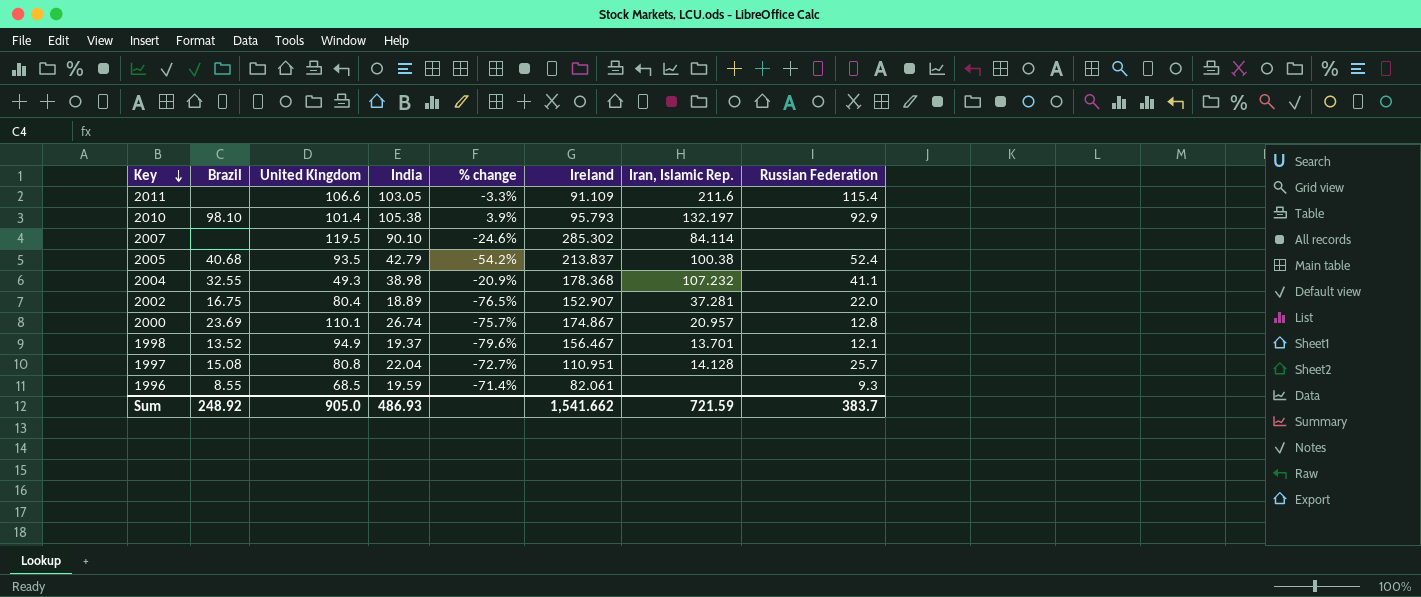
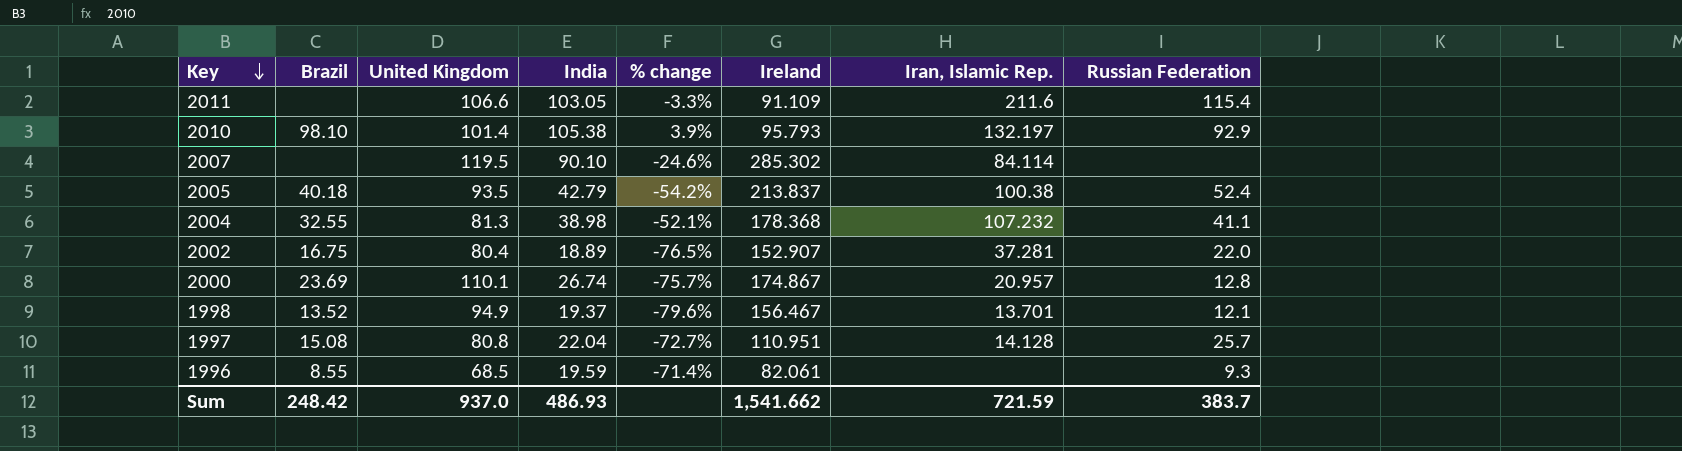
2005 | Brazil: 40.68 -> 40.18
2004 | United Kingdom: 49.3 -> 81.3
2004 | % change: -20.9% -> -52.1%
Sum | Brazil: 248.92 -> 248.42
Sum | United Kingdom: 905.0 -> 937.0

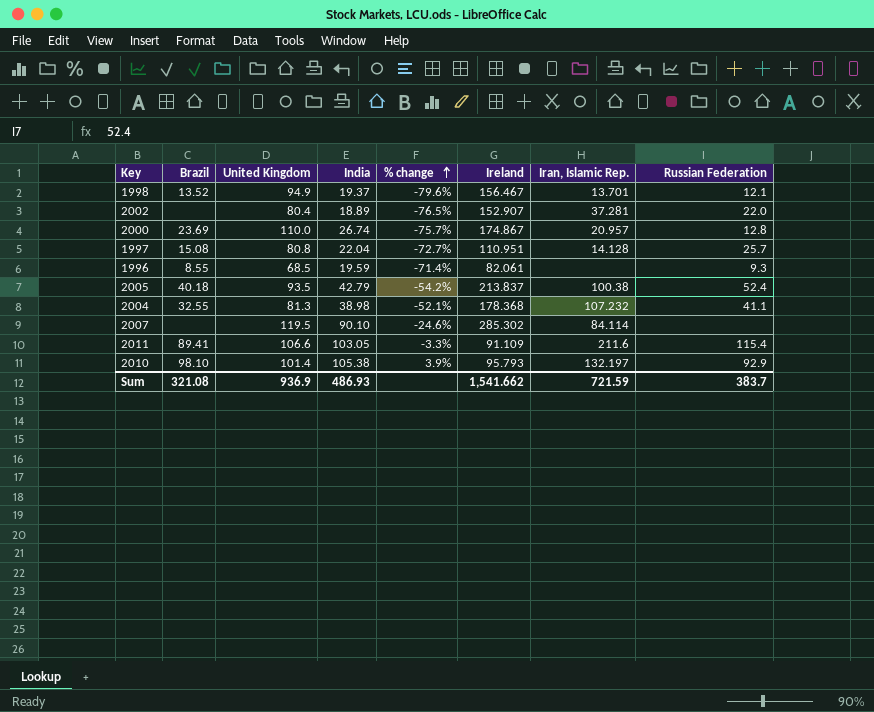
row order: Key descending -> % change ascending
2002 | Brazil: 16.75 -> none
2000 | United Kingdom: 110.1 -> 110.0
2011 | Brazil: none -> 89.41
Sum | Brazil: 248.42 -> 321.08
Sum | United Kingdom: 937.0 -> 936.9

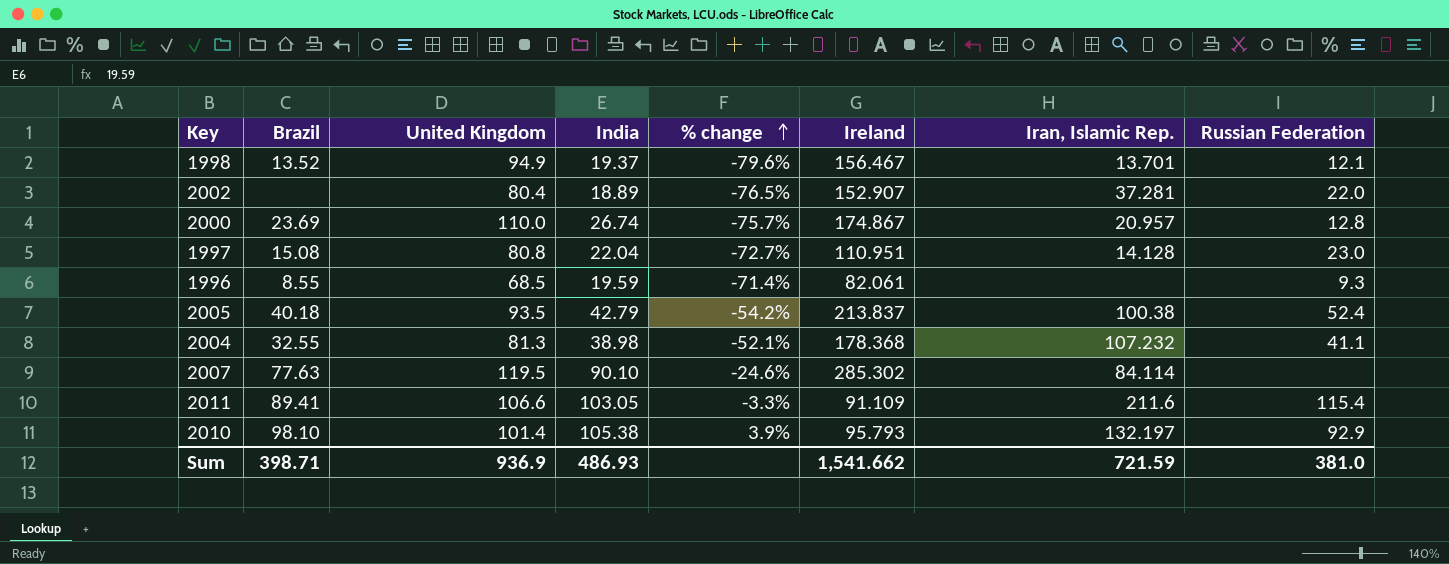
1997 | Russian Federation: 25.7 -> 23.0
2007 | Brazil: none -> 77.63
Sum | Brazil: 321.08 -> 398.71
Sum | Russian Federation: 383.7 -> 381.0

